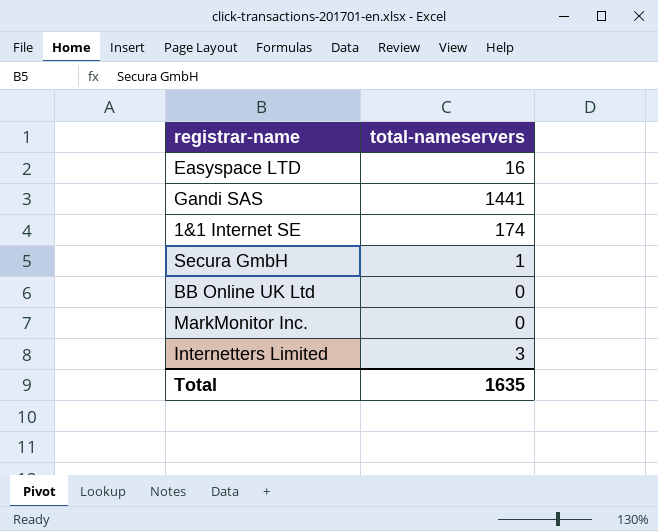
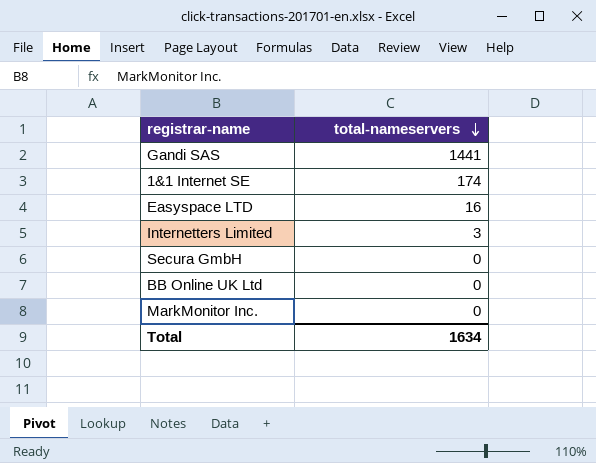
row order: none -> total-nameservers descending
Secura GmbH | total-nameservers: 1 -> 0
Total | total-nameservers: 1635 -> 1634

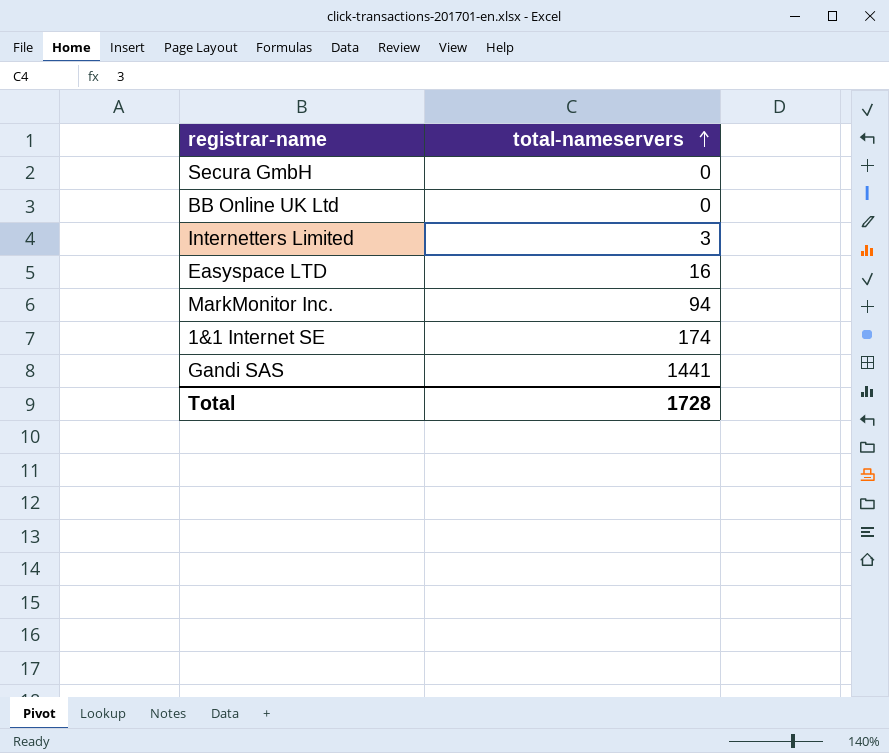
row order: total-nameservers descending -> total-nameservers ascending
MarkMonitor Inc. | total-nameservers: 0 -> 94
Total | total-nameservers: 1634 -> 1728

